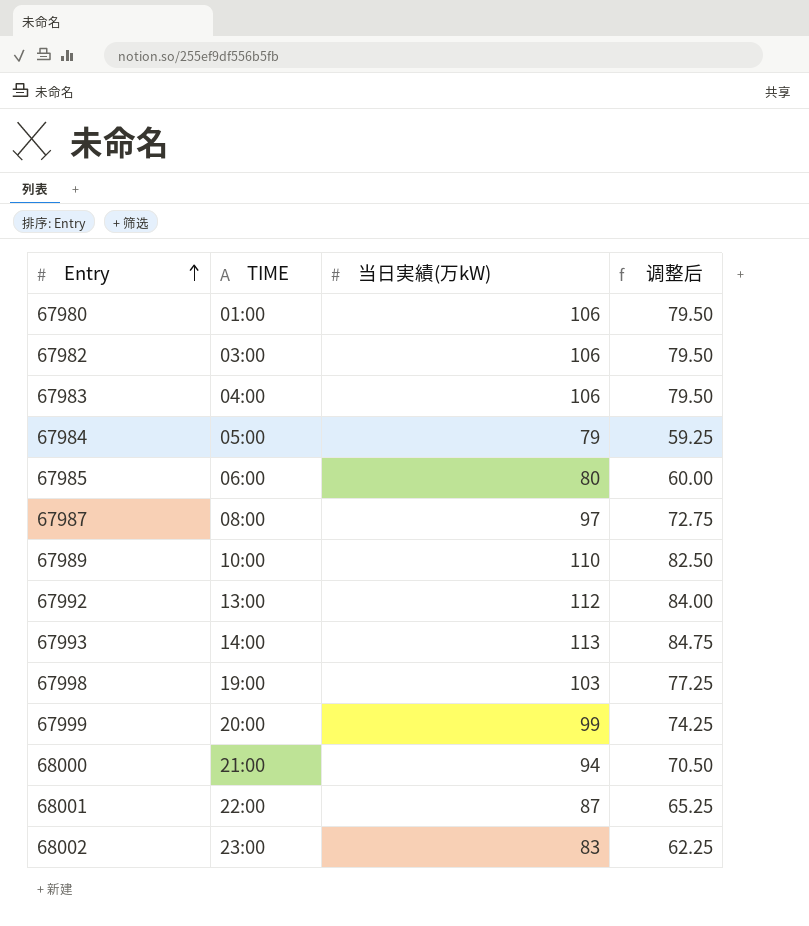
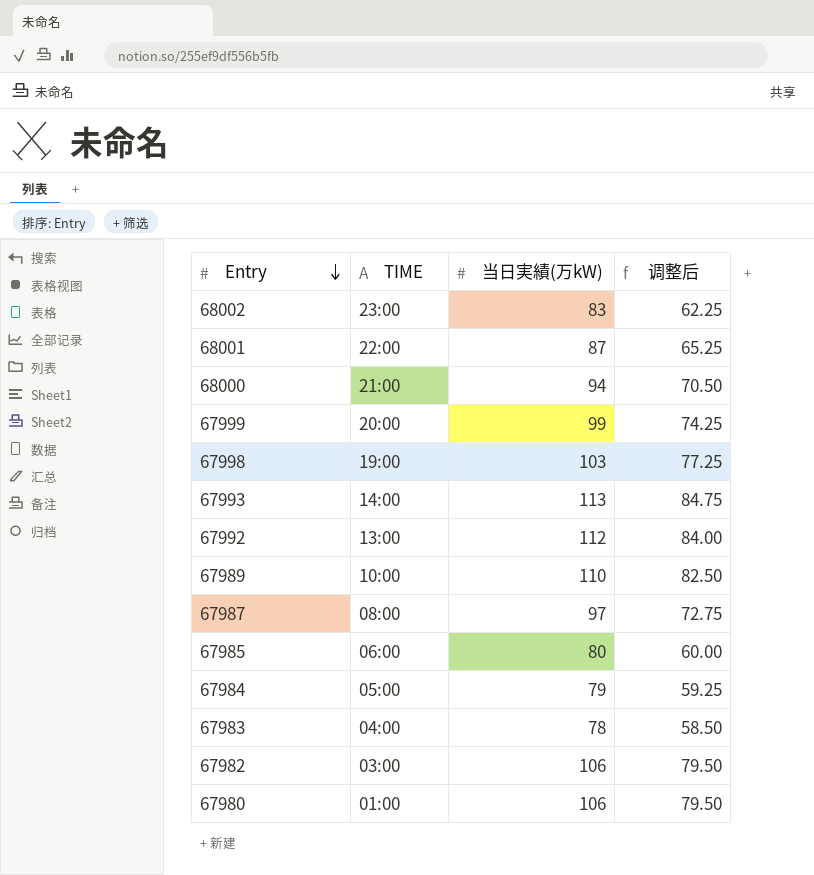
row order: Entry ascending -> Entry descending
67983 | 当日実績(万kW): 106 -> 78
67983 | 调整后: 79.50 -> 58.50

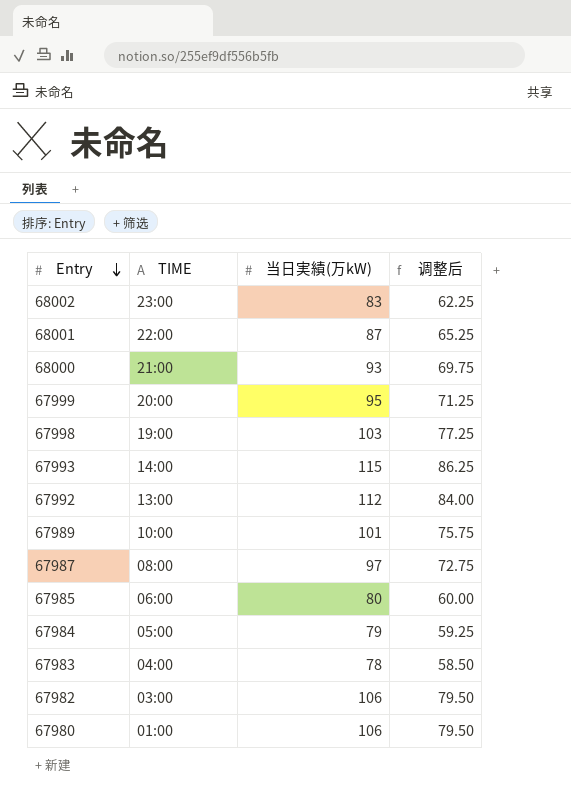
68000 | 当日実績(万kW): 94 -> 93
68000 | 调整后: 70.50 -> 69.75
67999 | 当日実績(万kW): 99 -> 95
67999 | 调整后: 74.25 -> 71.25
67993 | 当日実績(万kW): 113 -> 115
67993 | 调整后: 84.75 -> 86.25
67989 | 当日実績(万kW): 110 -> 101
67989 | 调整后: 82.50 -> 75.75

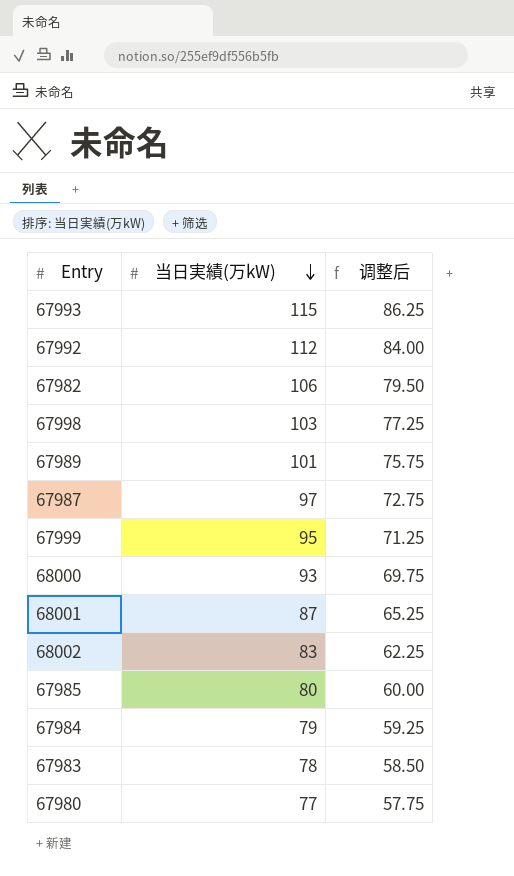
row order: Entry descending -> 当日実績(万kW) descending
column TIME | position: 2 -> none
67980 | 当日実績(万kW): 106 -> 77
67980 | 调整后: 79.50 -> 57.75

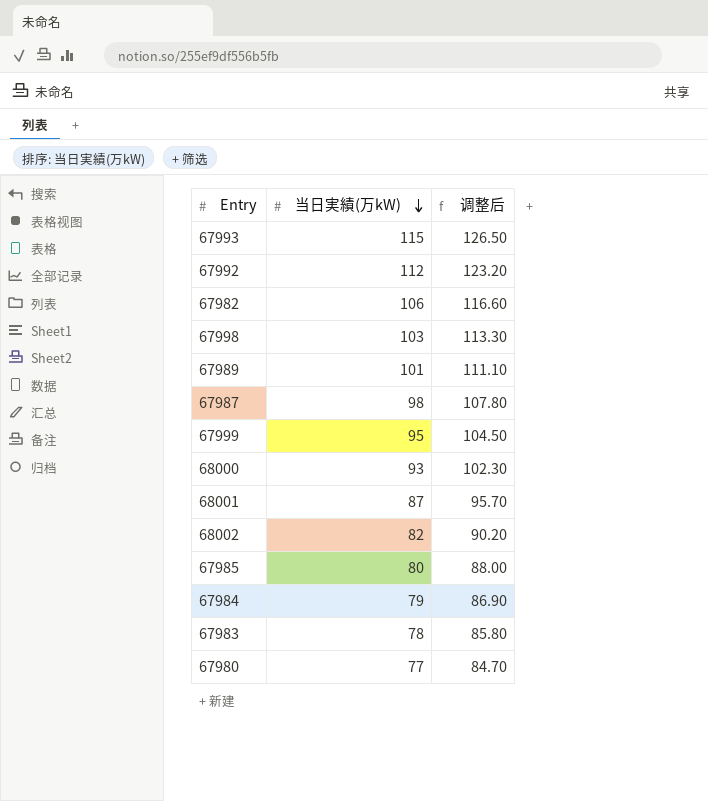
column 调整后 | formula: [当日実績(万kW)] * 0.75 -> [当日実績(万kW)] * 1.1
67987 | 当日実績(万kW): 97 -> 98
68002 | 当日実績(万kW): 83 -> 82

